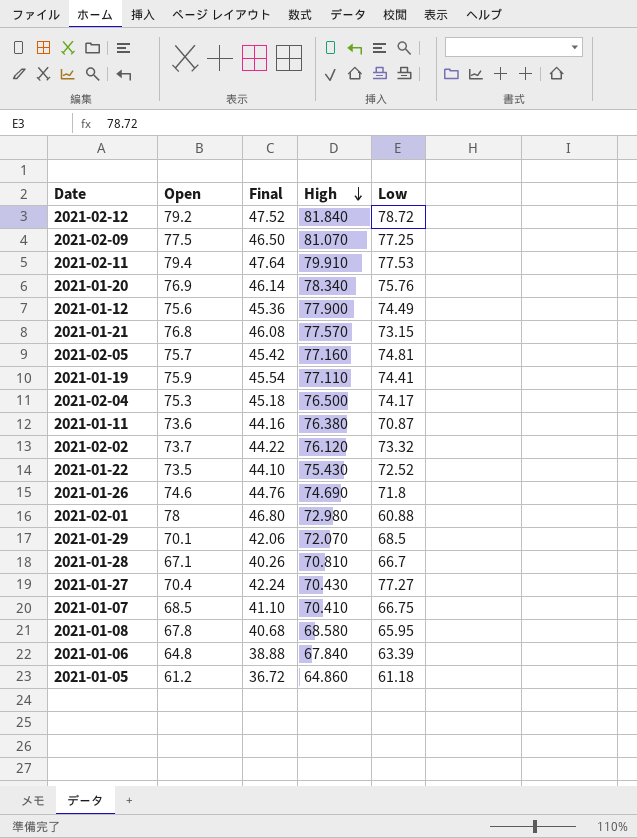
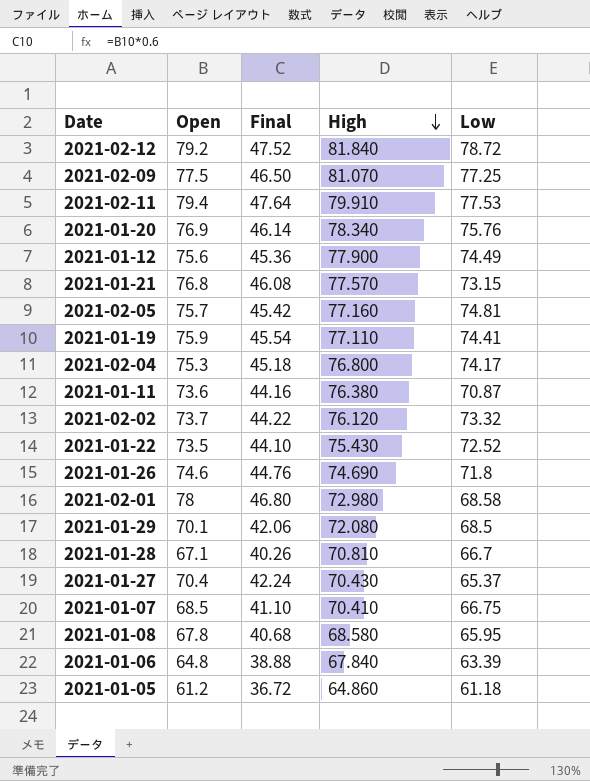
2021-02-04 | High: 76.500 -> 76.800
2021-02-01 | Low: 60.88 -> 68.58
2021-01-29 | High: 72.070 -> 72.080
2021-01-27 | Low: 77.27 -> 65.37

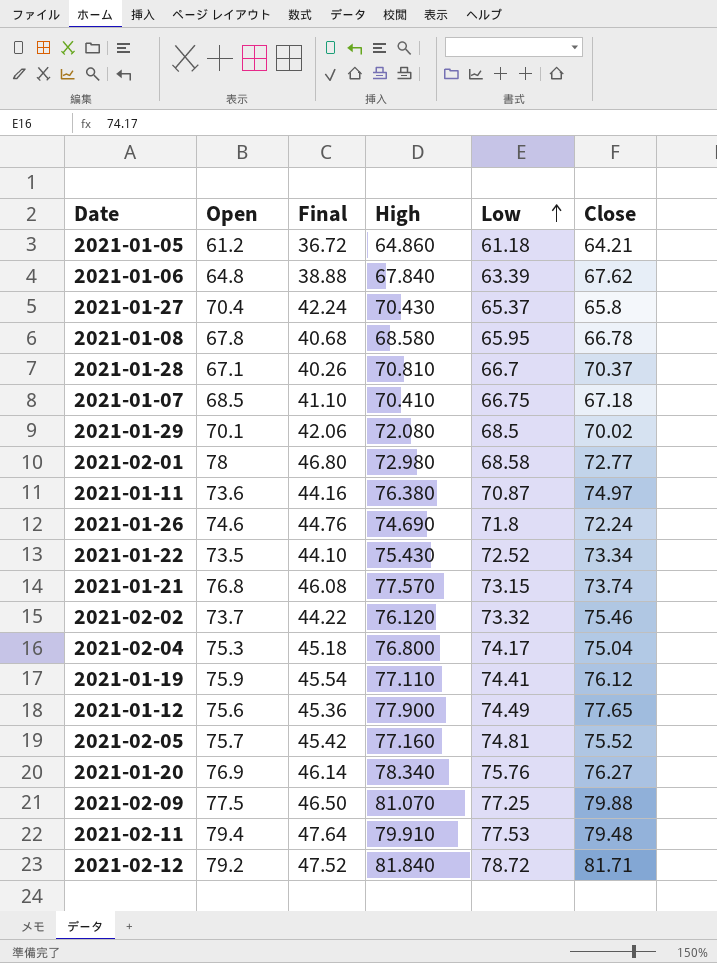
row order: High descending -> Low ascending
column Close | position: none -> 6

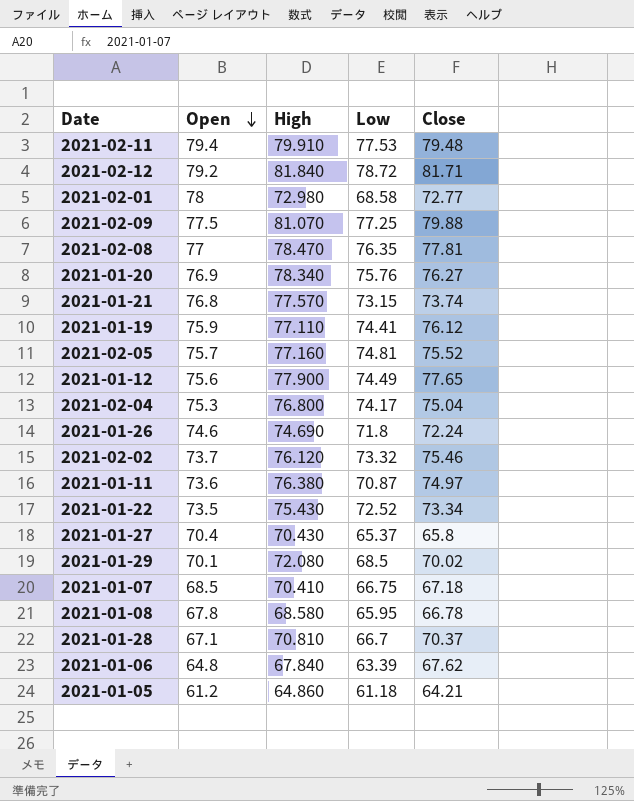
row order: Low ascending -> Open descending
column Final | formula: [Open] * 0.6 -> none
row 2021-02-08: none -> 77 | 78.470 | 76.35 | 77.81

